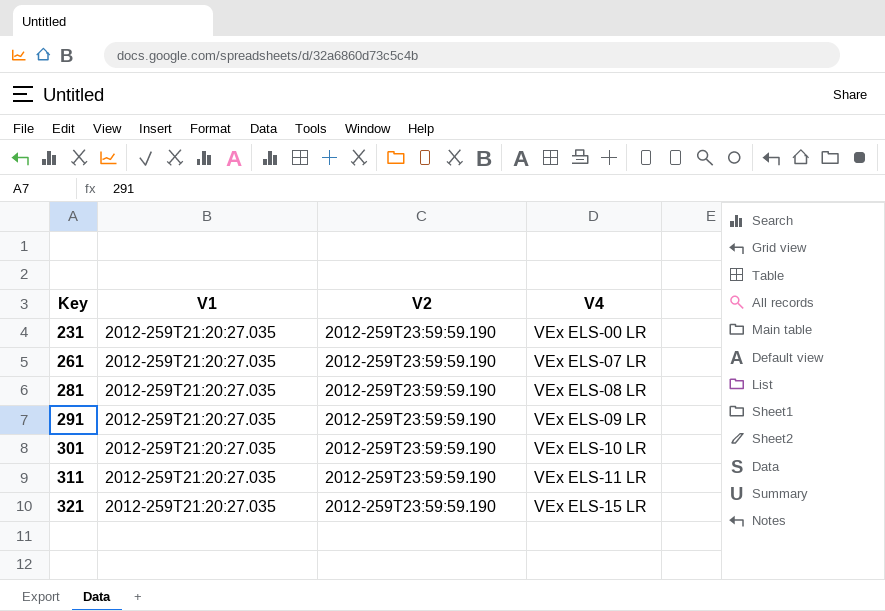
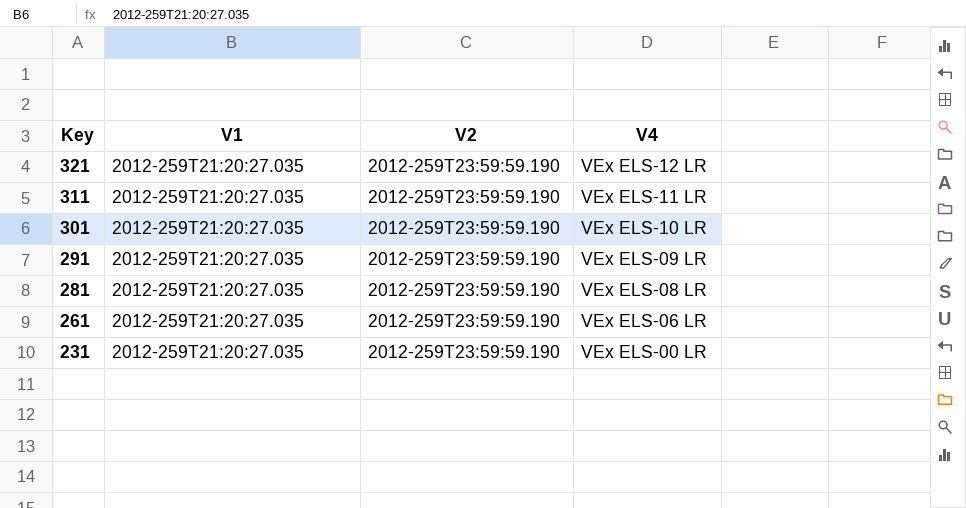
row order: Key ascending -> Key descending
321 | V4: VEx ELS-15 LR -> VEx ELS-12 LR
261 | V4: VEx ELS-07 LR -> VEx ELS-06 LR

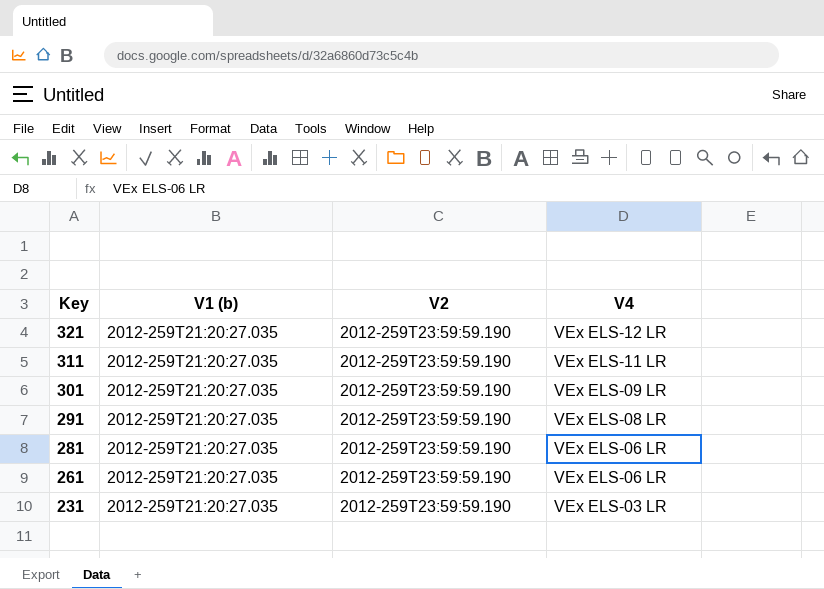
column name: V1 -> V1 (b)
301 | V4: VEx ELS-10 LR -> VEx ELS-09 LR
291 | V4: VEx ELS-09 LR -> VEx ELS-08 LR
281 | V4: VEx ELS-08 LR -> VEx ELS-06 LR
231 | V4: VEx ELS-00 LR -> VEx ELS-03 LR

